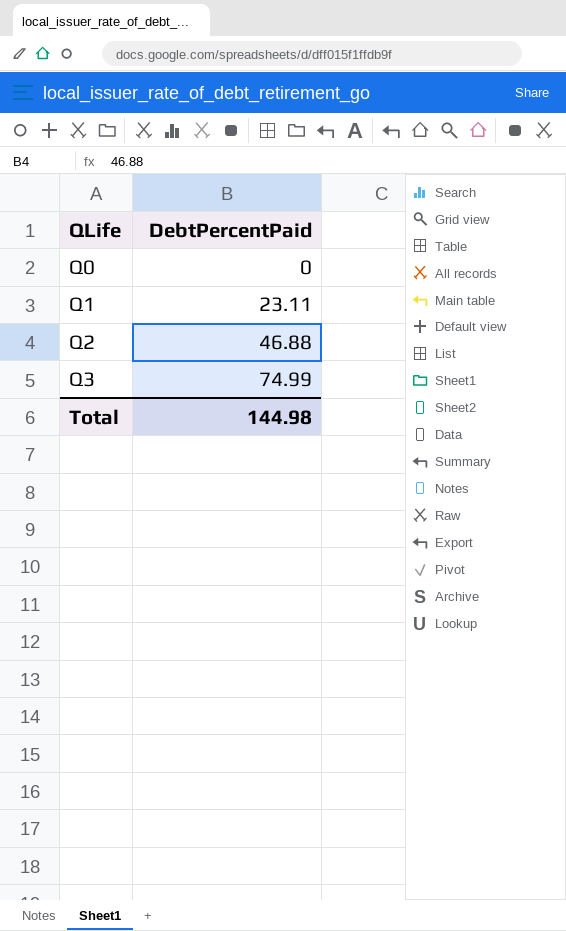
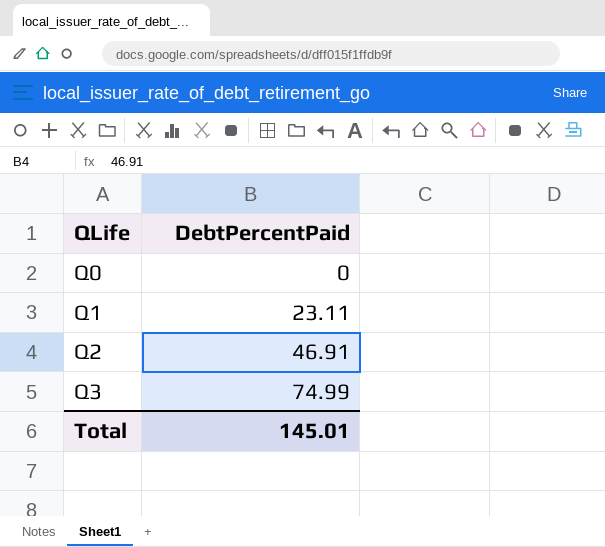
Q2 | DebtPercentPaid: 46.88 -> 46.91
Total | DebtPercentPaid: 144.98 -> 145.01

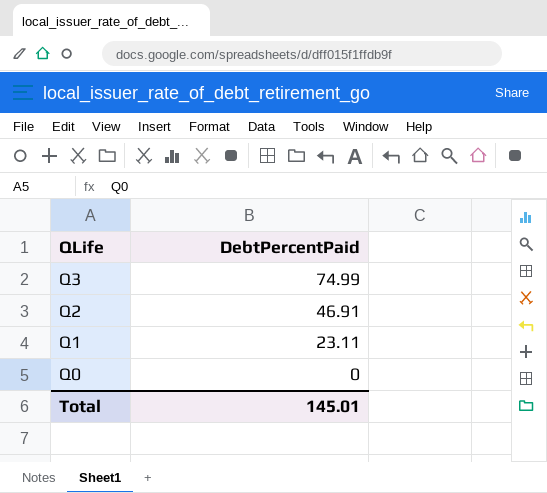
row order: QLife ascending -> QLife descending

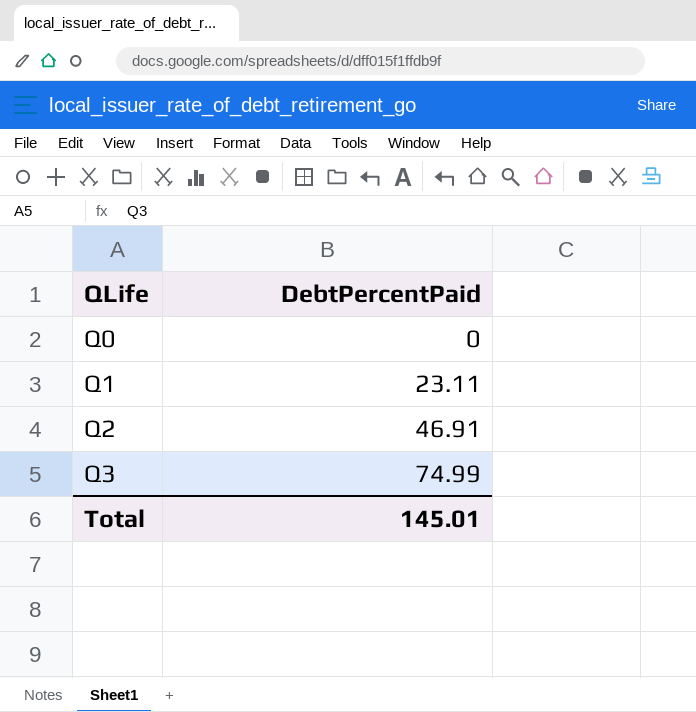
row order: QLife descending -> QLife ascending

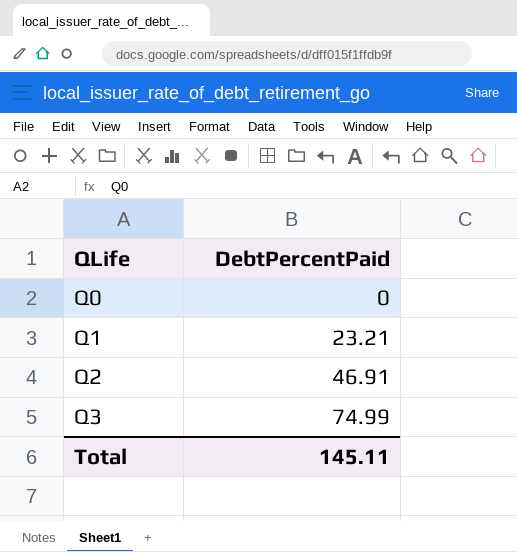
Q1 | DebtPercentPaid: 23.11 -> 23.21
Total | DebtPercentPaid: 145.01 -> 145.11

